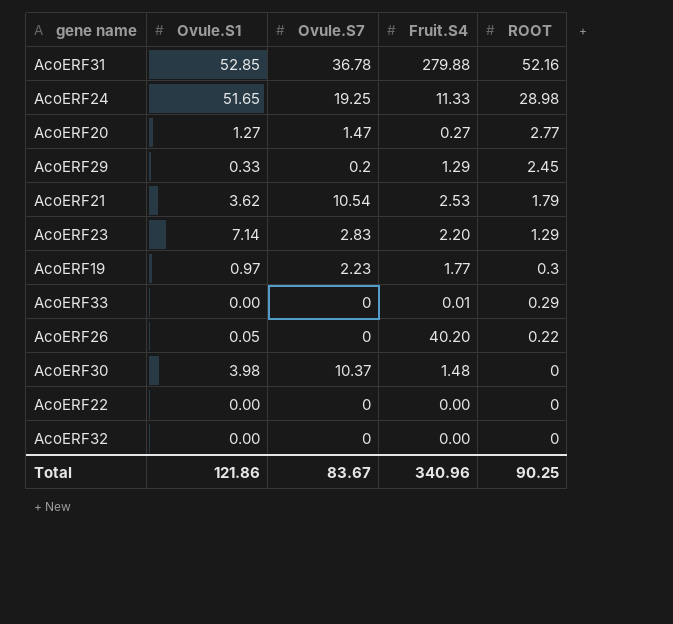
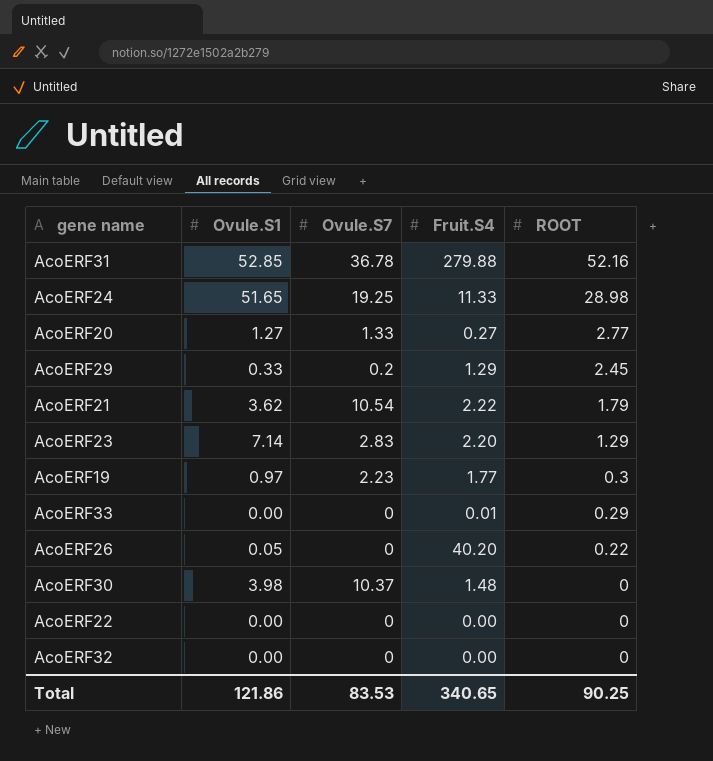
AcoERF20 | Ovule.S7: 1.47 -> 1.33
AcoERF21 | Fruit.S4: 2.53 -> 2.22
Total | Ovule.S7: 83.67 -> 83.53
Total | Fruit.S4: 340.96 -> 340.65

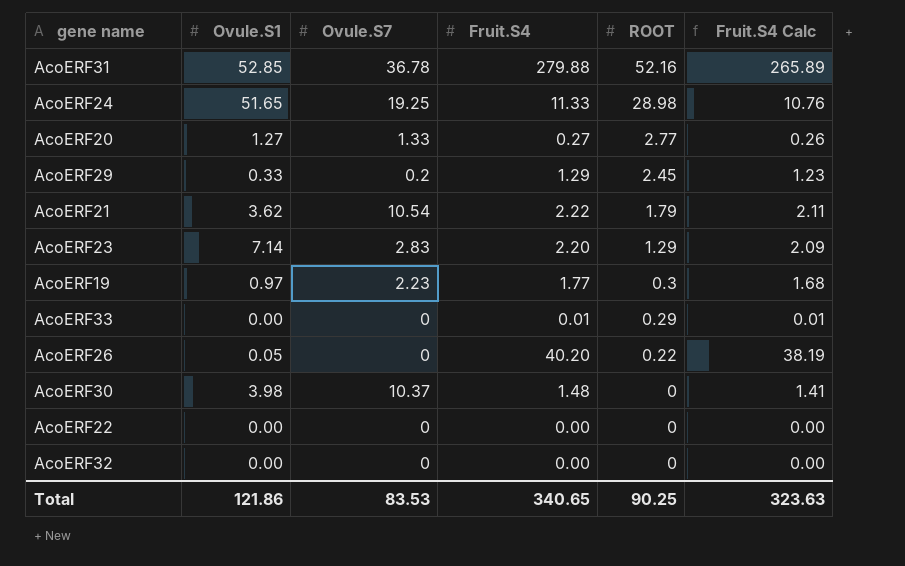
column Fruit.S4 Calc | formula: none -> [Fruit.S4] * 0.95

